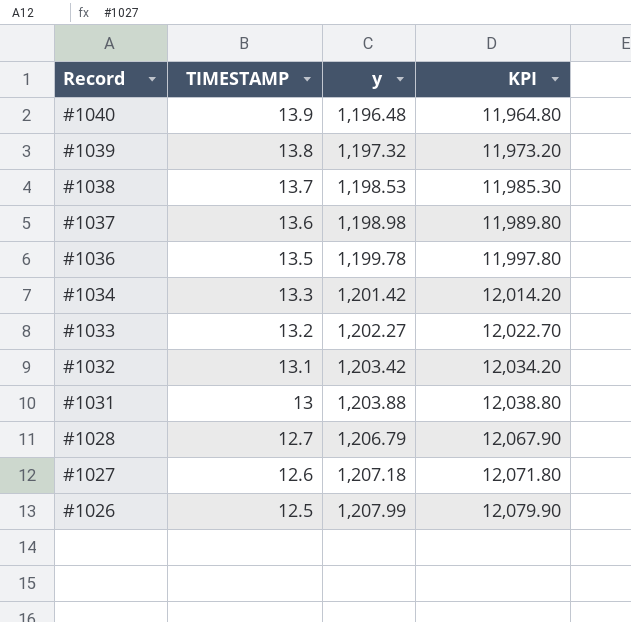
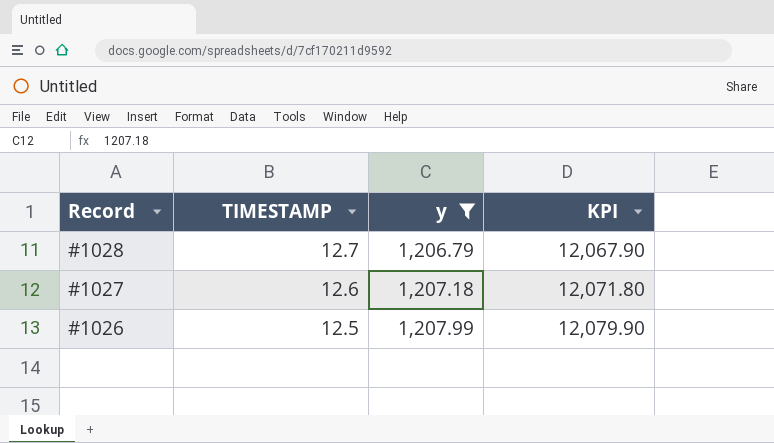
filter: none -> y >= 1,206.79

